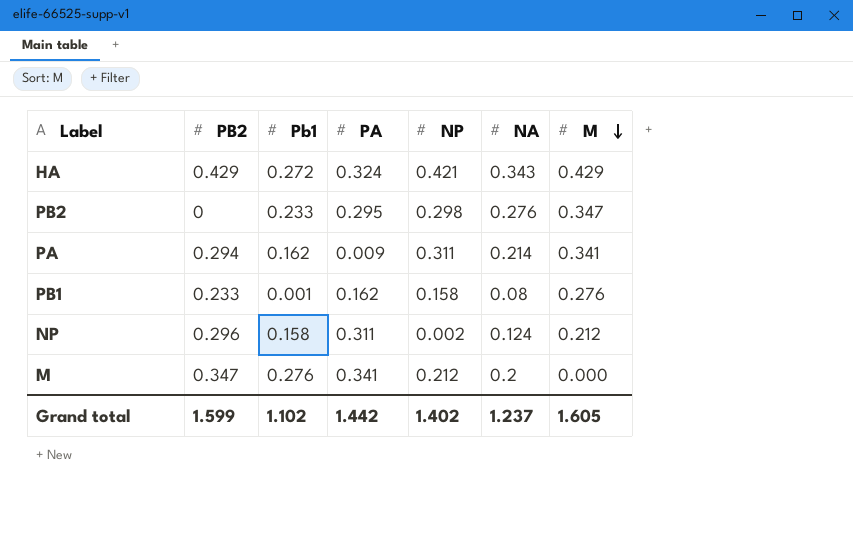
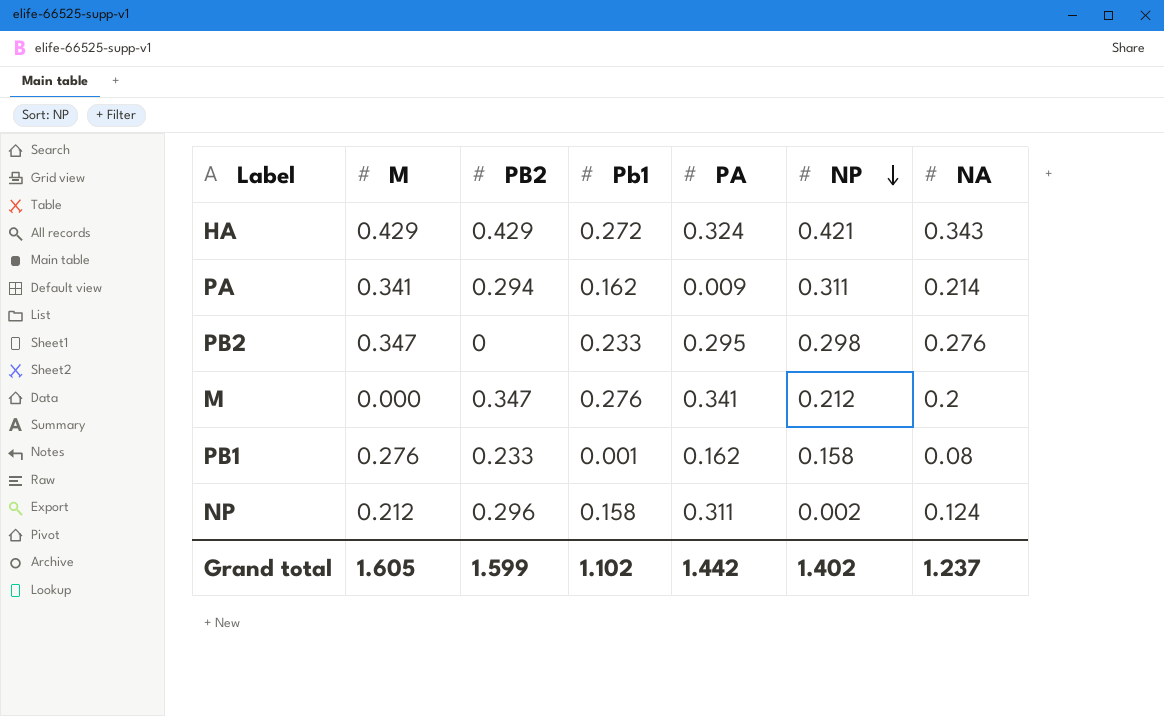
row order: M descending -> NP descending
column M | position: 7 -> 2

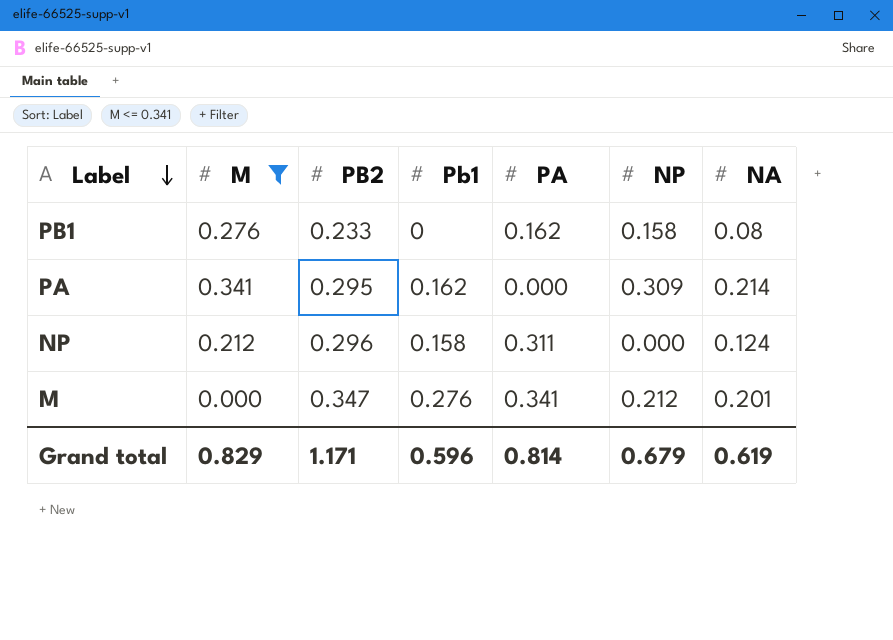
filter: none -> M <= 0.341
row order: NP descending -> Label descending
PB1 | Pb1: 0.001 -> 0
PA | PB2: 0.294 -> 0.295
PA | PA: 0.009 -> 0.000
PA | NP: 0.311 -> 0.309
NP | NP: 0.002 -> 0.000
M | NA: 0.2 -> 0.201
Grand total | M: 1.605 -> 0.829
Grand total | PB2: 1.599 -> 1.171
Grand total | Pb1: 1.102 -> 0.596
Grand total | PA: 1.442 -> 0.814
Grand total | NP: 1.402 -> 0.679
Grand total | NA: 1.237 -> 0.619

